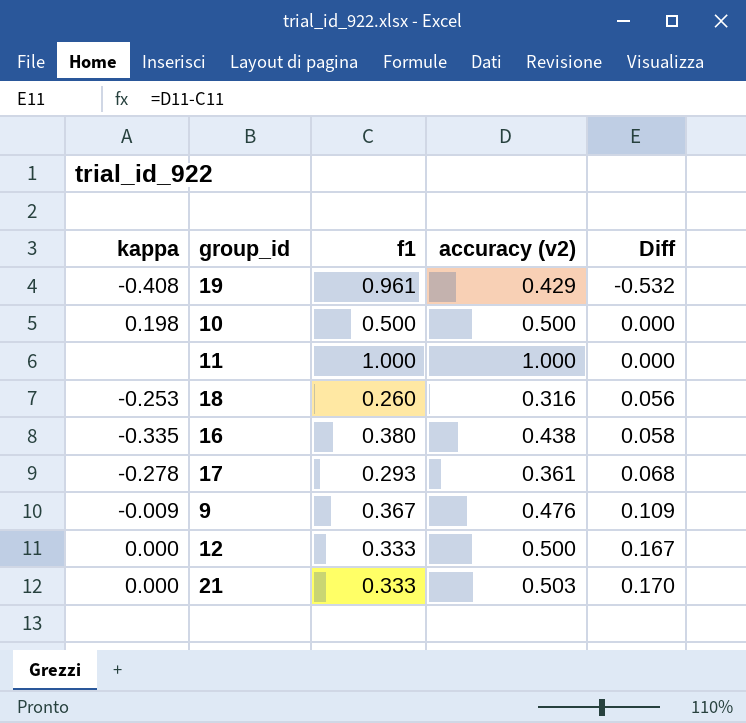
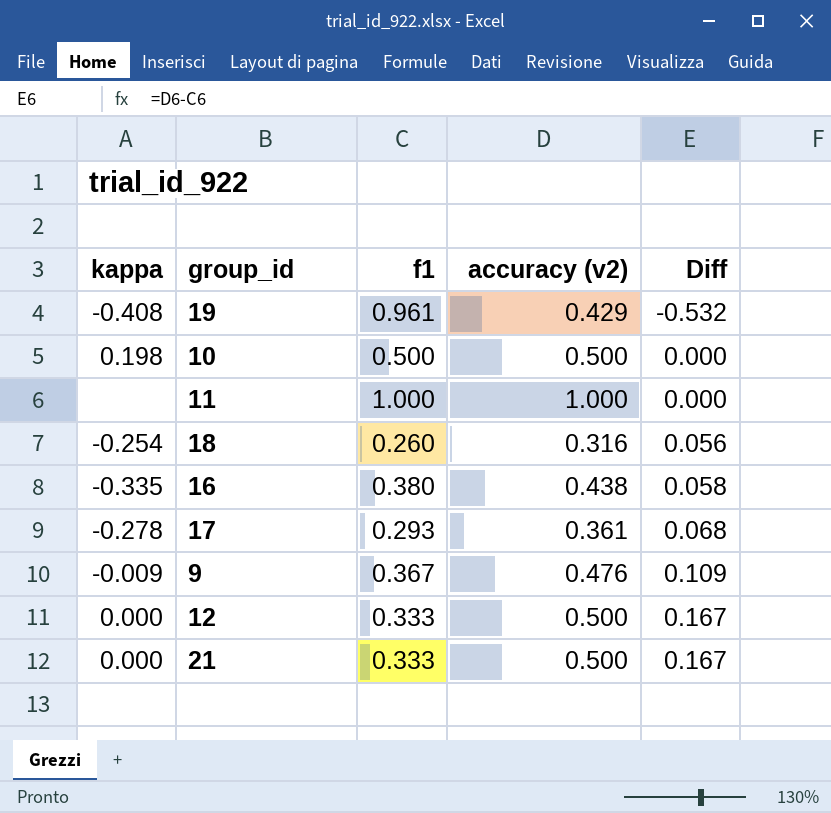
18 | kappa: -0.253 -> -0.254
21 | accuracy (v2): 0.503 -> 0.500
21 | Diff: 0.170 -> 0.167

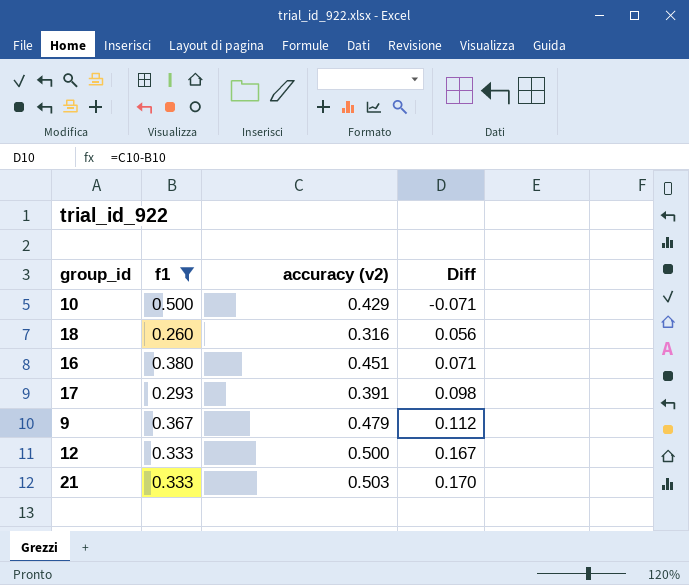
filter: none -> f1 <= 0.500
column kappa | position: 1 -> none
10 | accuracy (v2): 0.500 -> 0.429
10 | Diff: 0.000 -> -0.071
16 | accuracy (v2): 0.438 -> 0.451
16 | Diff: 0.058 -> 0.071
17 | accuracy (v2): 0.361 -> 0.391
17 | Diff: 0.068 -> 0.098
9 | accuracy (v2): 0.476 -> 0.479
9 | Diff: 0.109 -> 0.112
21 | accuracy (v2): 0.500 -> 0.503
21 | Diff: 0.167 -> 0.170

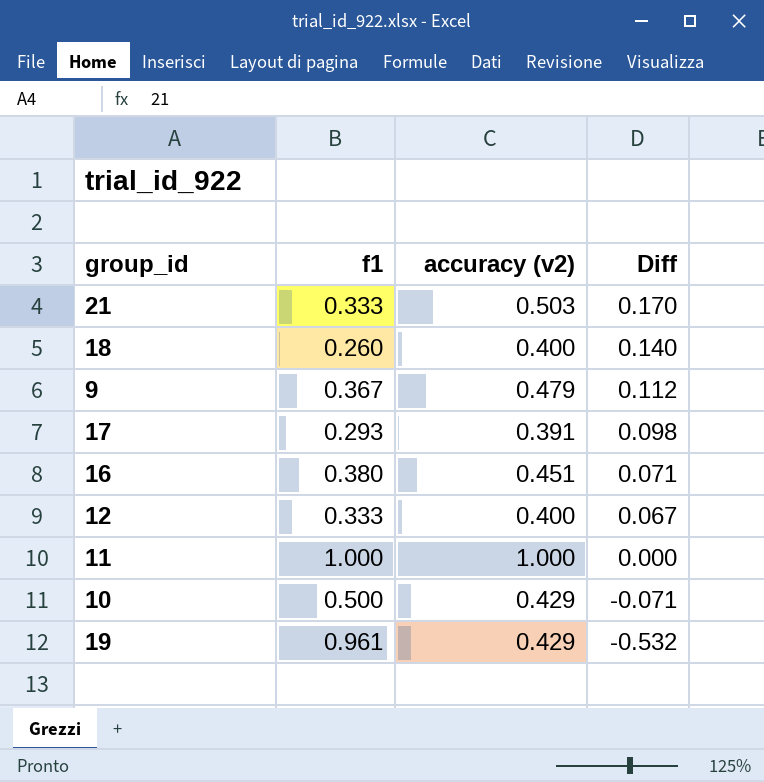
filter: f1 <= 0.500 -> none
row order: Diff ascending -> Diff descending
18 | accuracy (v2): 0.316 -> 0.400
18 | Diff: 0.056 -> 0.140
12 | accuracy (v2): 0.500 -> 0.400
12 | Diff: 0.167 -> 0.067

